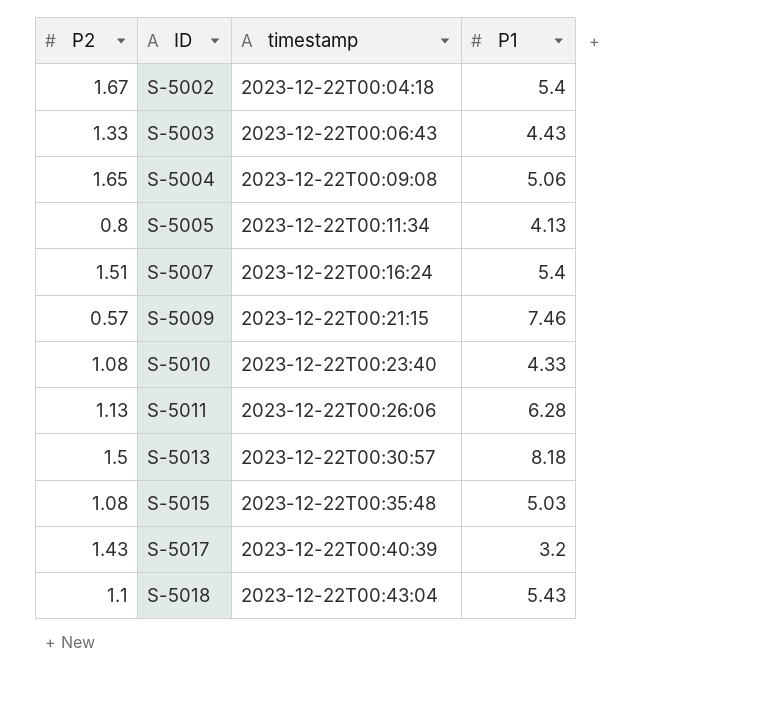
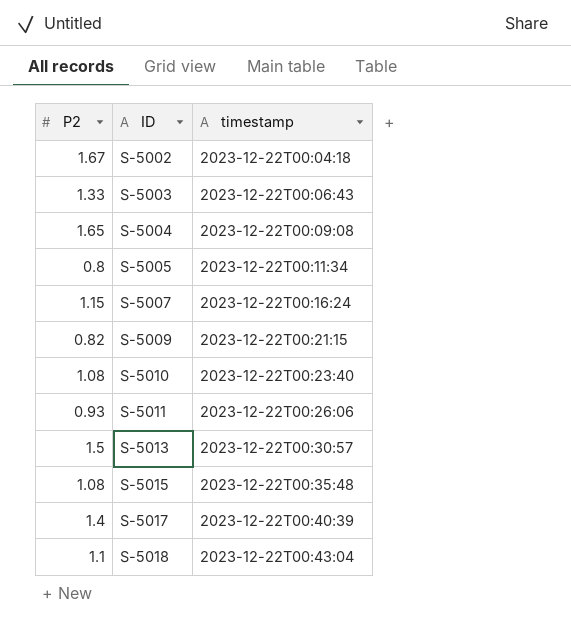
column P1 | position: 4 -> none
S-5007 | P2: 1.51 -> 1.15
S-5009 | P2: 0.57 -> 0.82
S-5011 | P2: 1.13 -> 0.93
S-5017 | P2: 1.43 -> 1.4

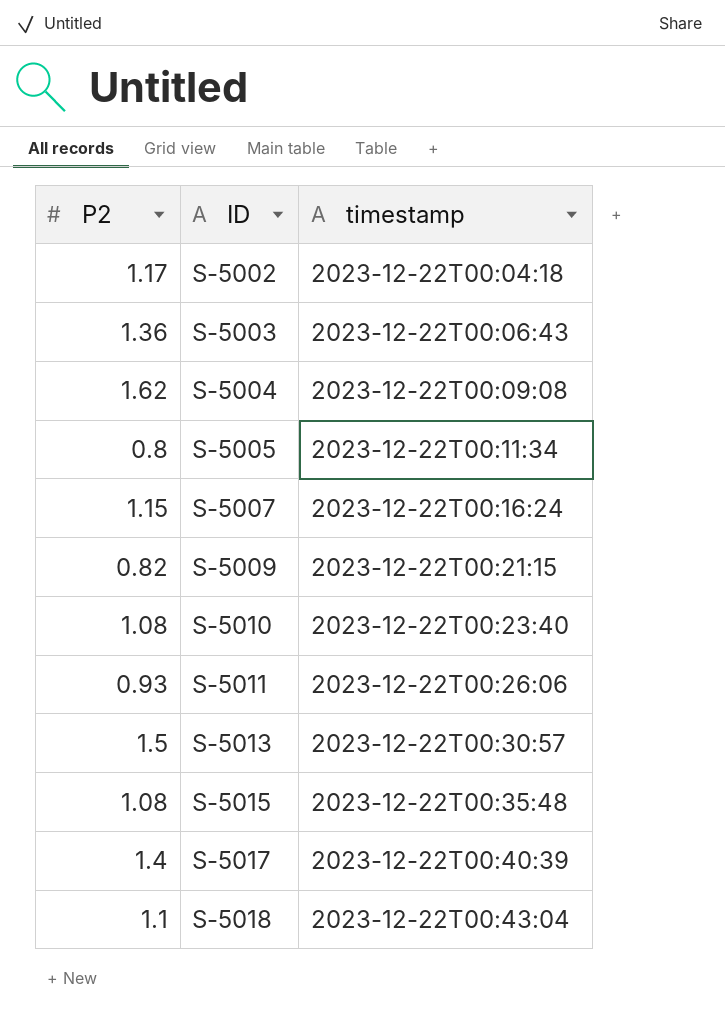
S-5002 | P2: 1.67 -> 1.17
S-5003 | P2: 1.33 -> 1.36
S-5004 | P2: 1.65 -> 1.62

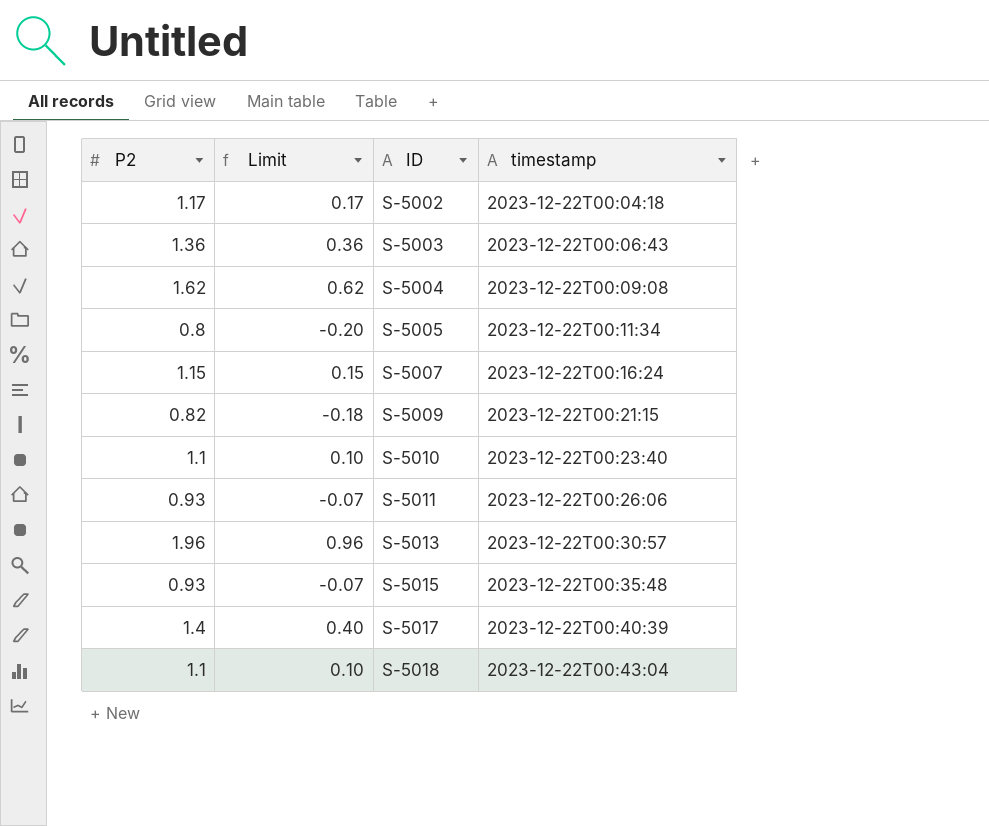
column Limit | formula: none -> [P2] - 1
S-5010 | P2: 1.08 -> 1.1
S-5013 | P2: 1.5 -> 1.96
S-5015 | P2: 1.08 -> 0.93

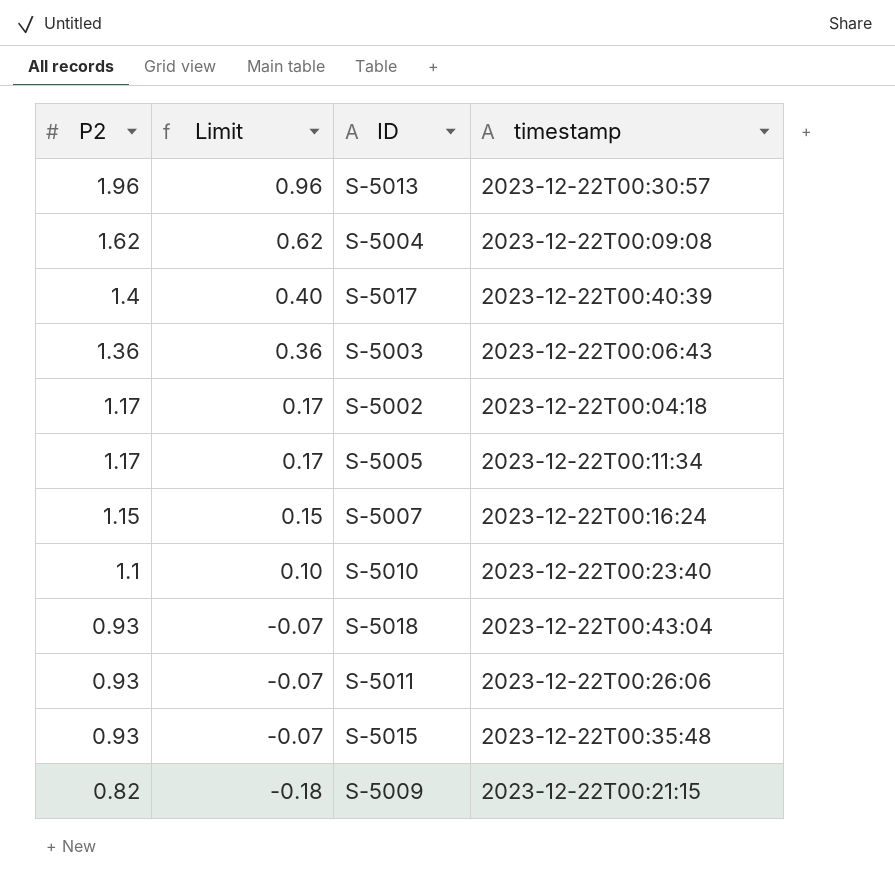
row order: ID ascending -> P2 descending
S-5005 | P2: 0.8 -> 1.17
S-5005 | Limit: -0.20 -> 0.17
S-5018 | P2: 1.1 -> 0.93
S-5018 | Limit: 0.10 -> -0.07

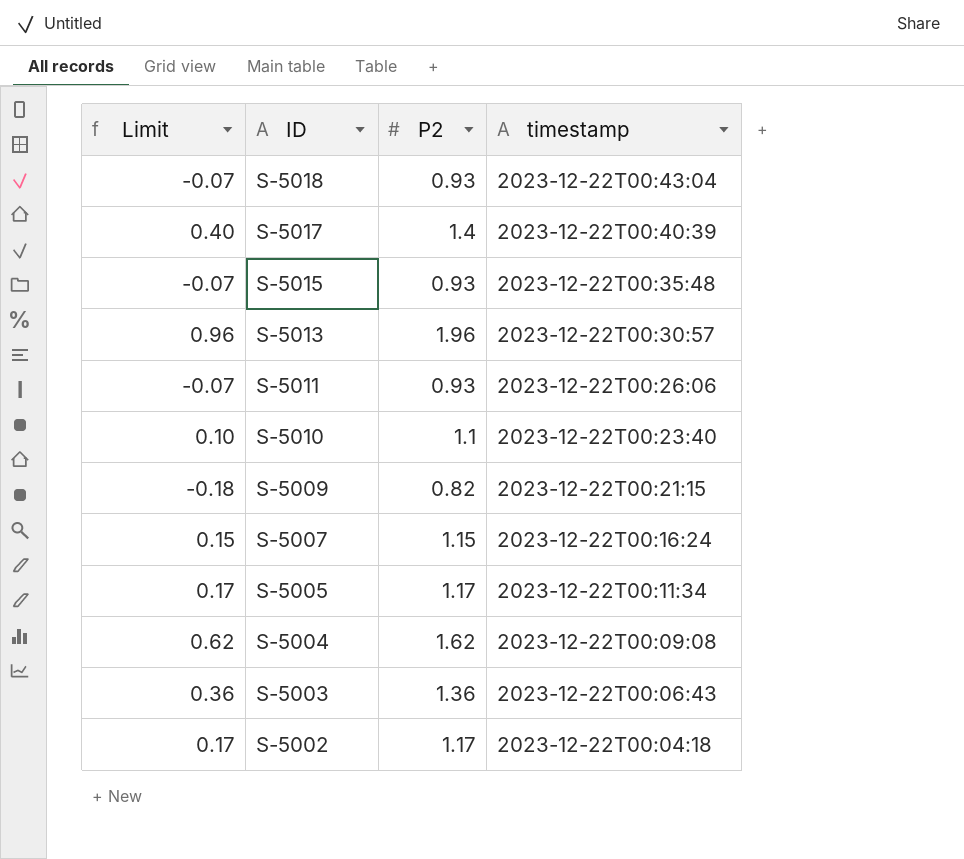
row order: P2 descending -> ID descending
column P2 | position: 1 -> 3

